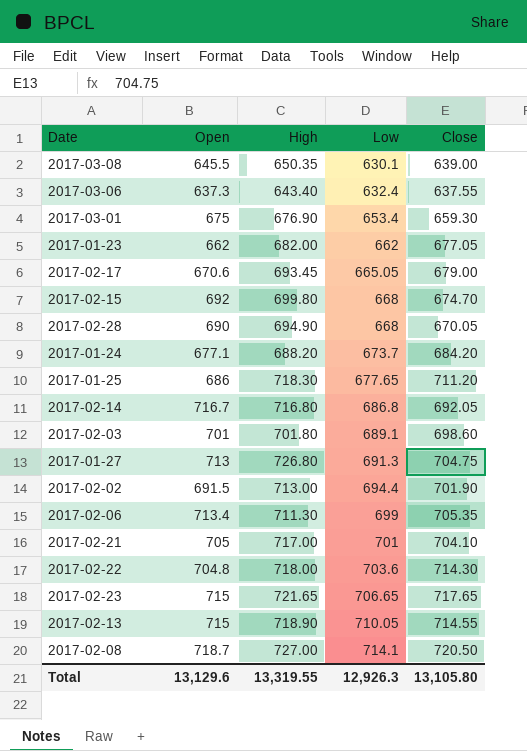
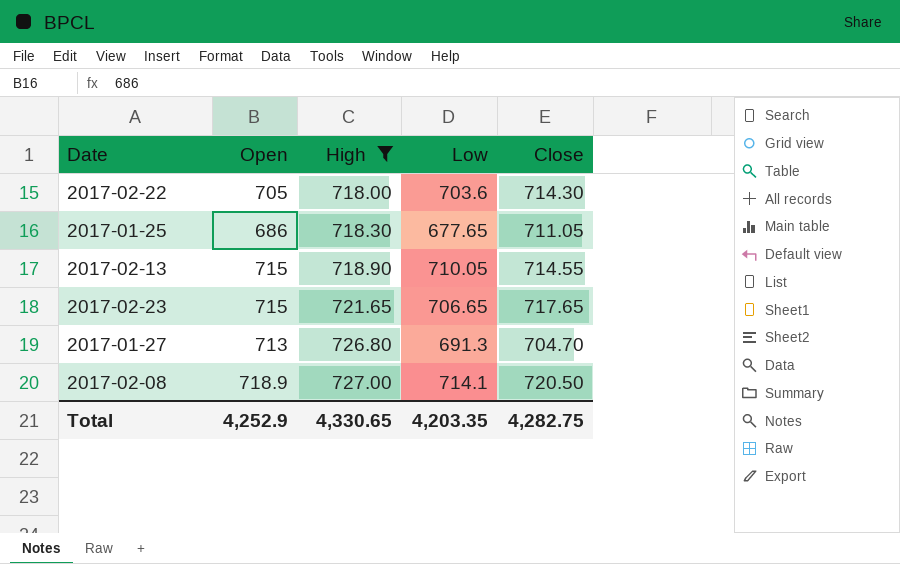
filter: none -> High >= 718.00
row order: Low ascending -> High ascending
2017-02-22 | Open: 704.8 -> 705
2017-01-25 | Close: 711.20 -> 711.05
2017-01-27 | Close: 704.75 -> 704.70
2017-02-08 | Open: 718.7 -> 718.9
Total | Open: 13,129.6 -> 4,252.9
Total | High: 13,319.55 -> 4,330.65
Total | Low: 12,926.3 -> 4,203.35
Total | Close: 13,105.80 -> 4,282.75

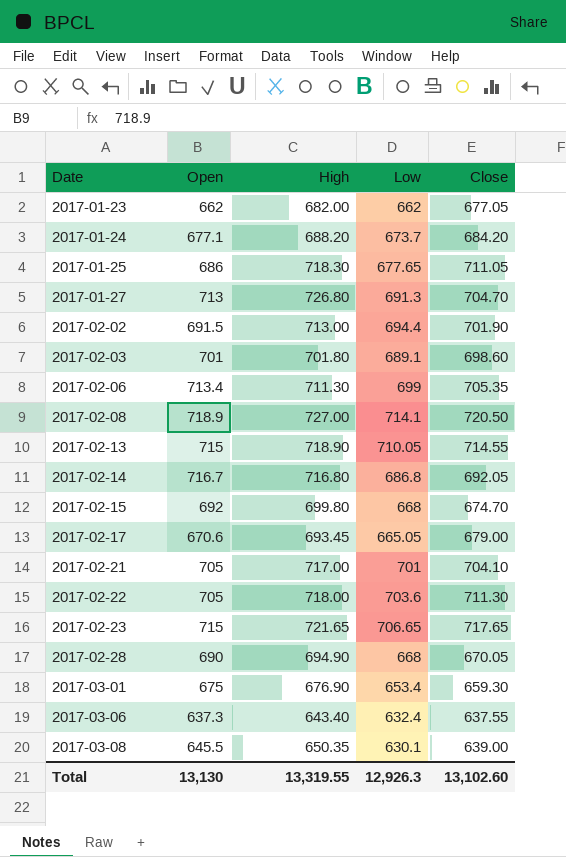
filter: High >= 718.00 -> none
row order: High ascending -> Date ascending
2017-02-22 | Close: 714.30 -> 711.30
Total | Open: 4,252.9 -> 13,130
Total | High: 4,330.65 -> 13,319.55
Total | Low: 4,203.35 -> 12,926.3
Total | Close: 4,282.75 -> 13,102.60

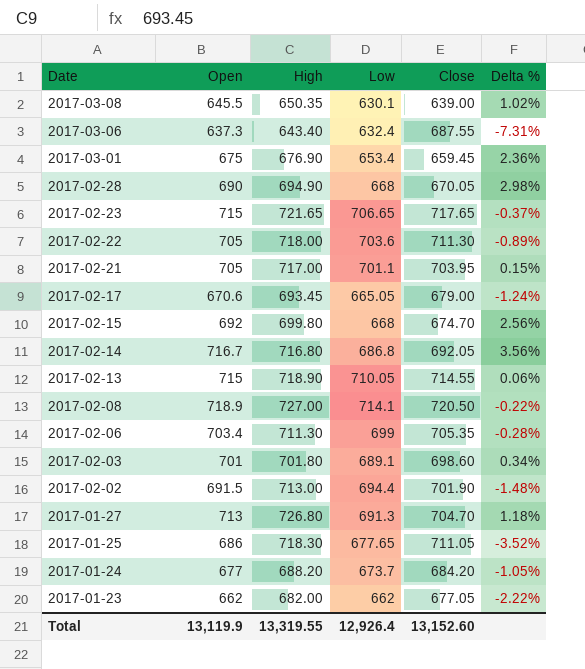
row order: Date ascending -> Date descending
column Delta % | formula: none -> ([Open] - [Close]) / [Close]
2017-03-06 | Close: 637.55 -> 687.55
2017-03-01 | Close: 659.30 -> 659.45
2017-02-21 | Low: 701 -> 701.1
2017-02-21 | Close: 704.10 -> 703.95
2017-02-06 | Open: 713.4 -> 703.4
2017-01-24 | Open: 677.1 -> 677
Total | Open: 13,130 -> 13,119.9
Total | Low: 12,926.3 -> 12,926.4
Total | Close: 13,102.60 -> 13,152.60

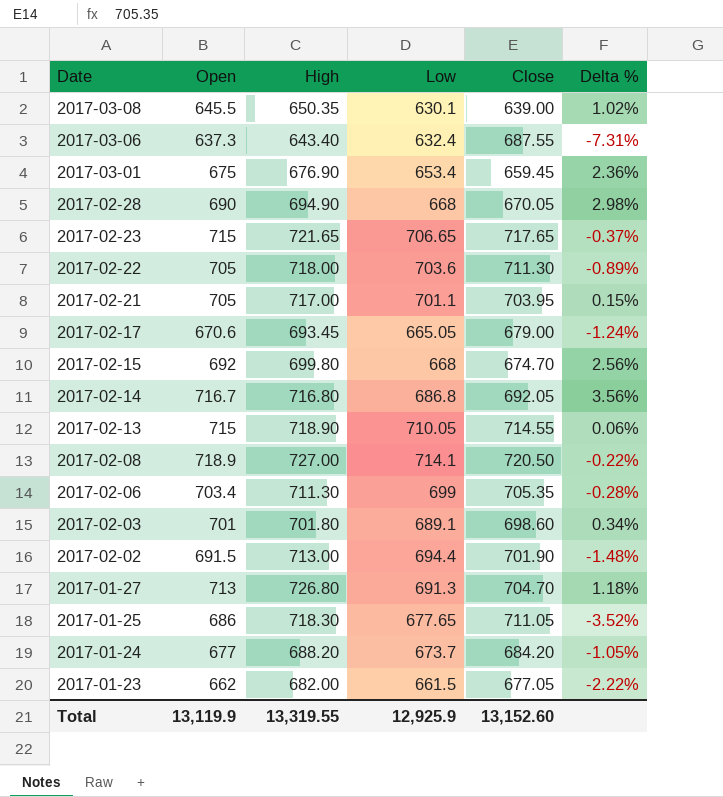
2017-01-23 | Low: 662 -> 661.5
Total | Low: 12,926.4 -> 12,925.9

